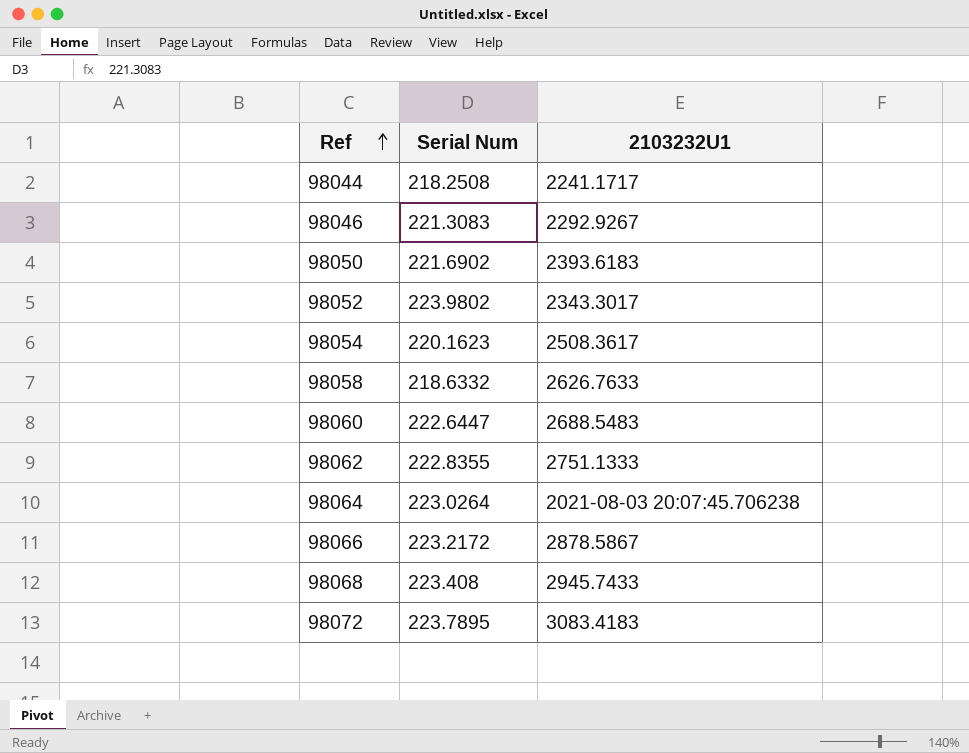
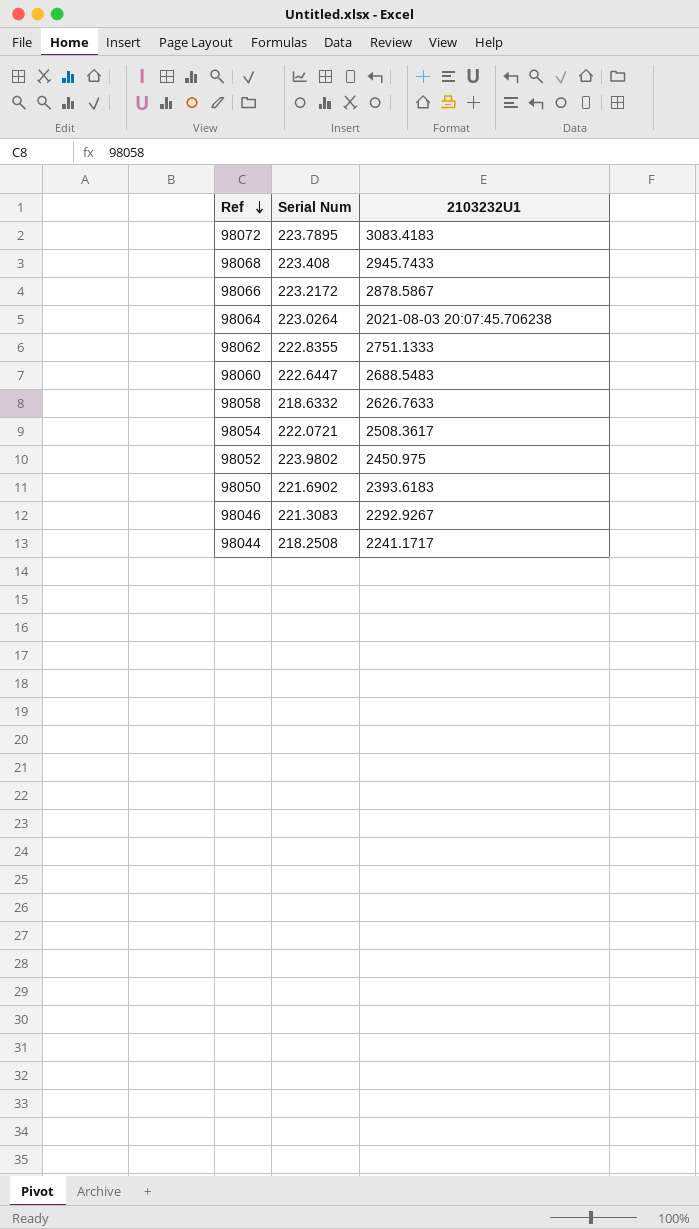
row order: Ref ascending -> Ref descending
98054 | Serial Num: 220.1623 -> 222.0721
98052 | 2103232U1: 2343.3017 -> 2450.975

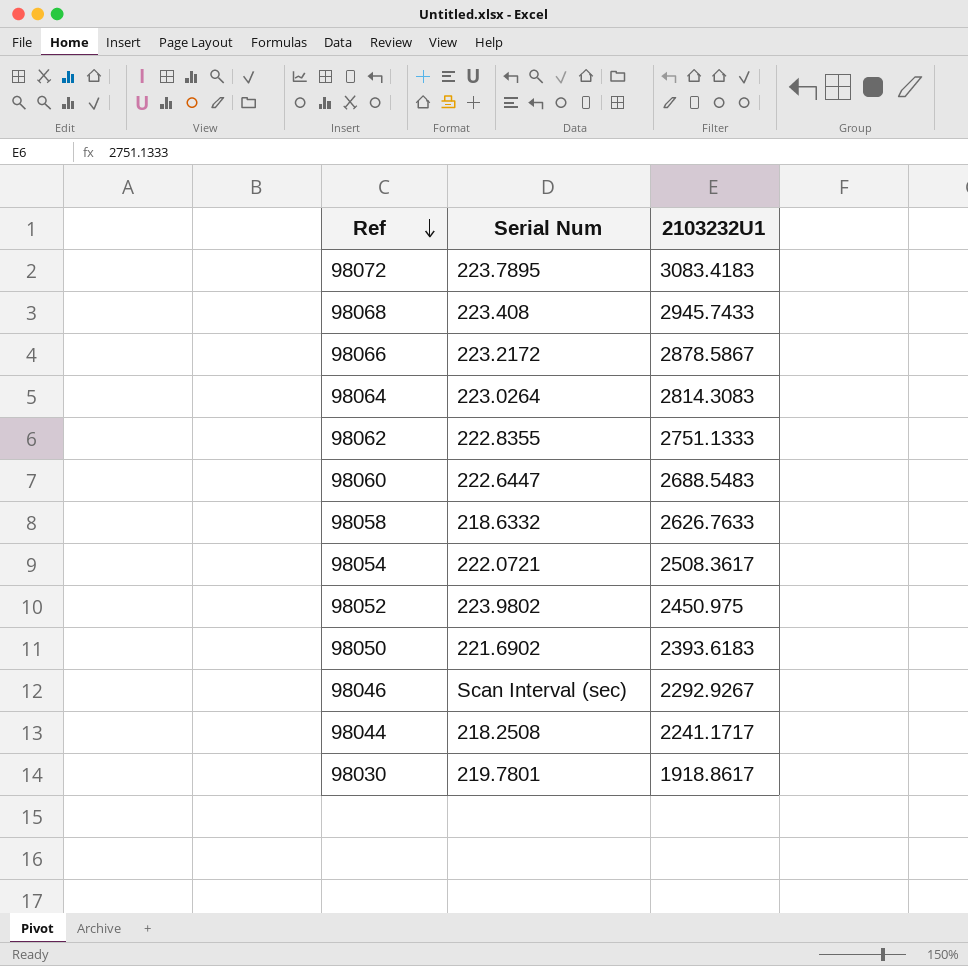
98064 | 2103232U1: 2021-08-03 20:07:45.706238 -> 2814.3083
98046 | Serial Num: 221.3083 -> Scan Interval (sec)
row 98030: none -> 219.7801 | 1918.8617

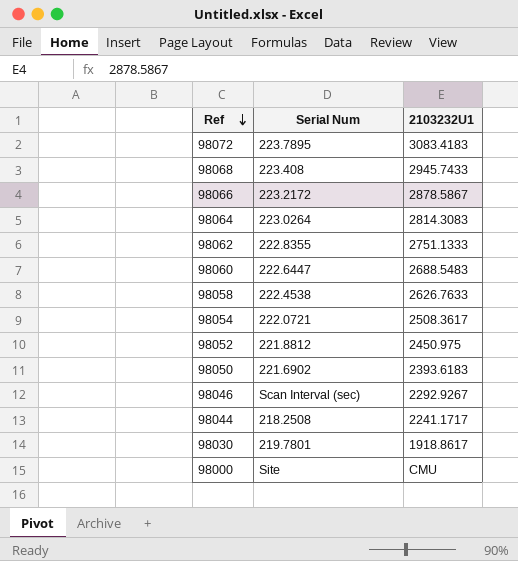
98058 | Serial Num: 218.6332 -> 222.4538
98052 | Serial Num: 223.9802 -> 221.8812
row 98000: none -> Site | CMU

